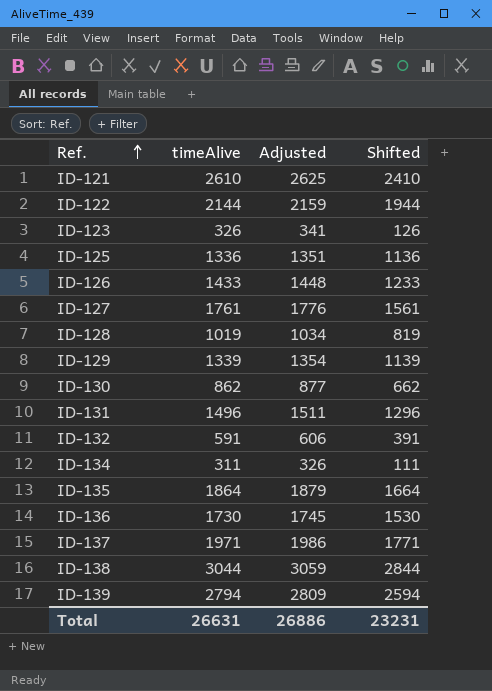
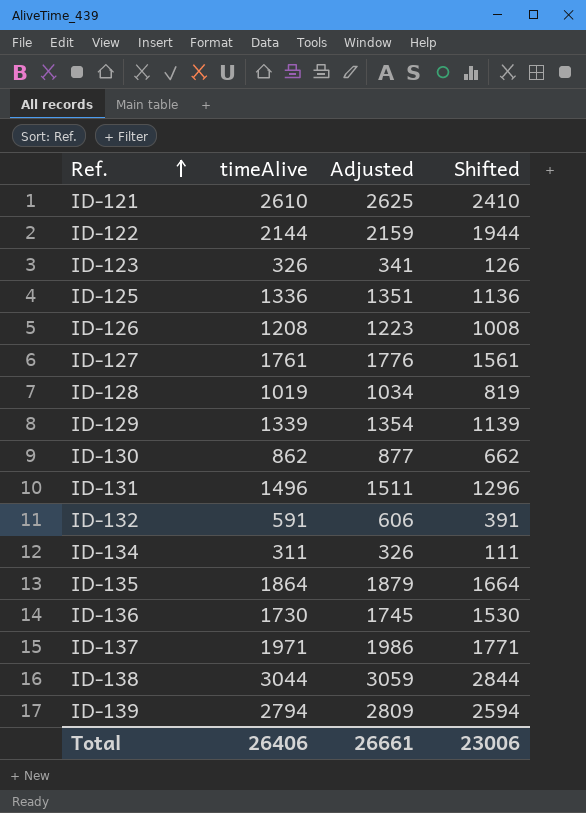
ID-126 | timeAlive: 1433 -> 1208
ID-126 | Adjusted: 1448 -> 1223
ID-126 | Shifted: 1233 -> 1008
Total | timeAlive: 26631 -> 26406
Total | Adjusted: 26886 -> 26661
Total | Shifted: 23231 -> 23006

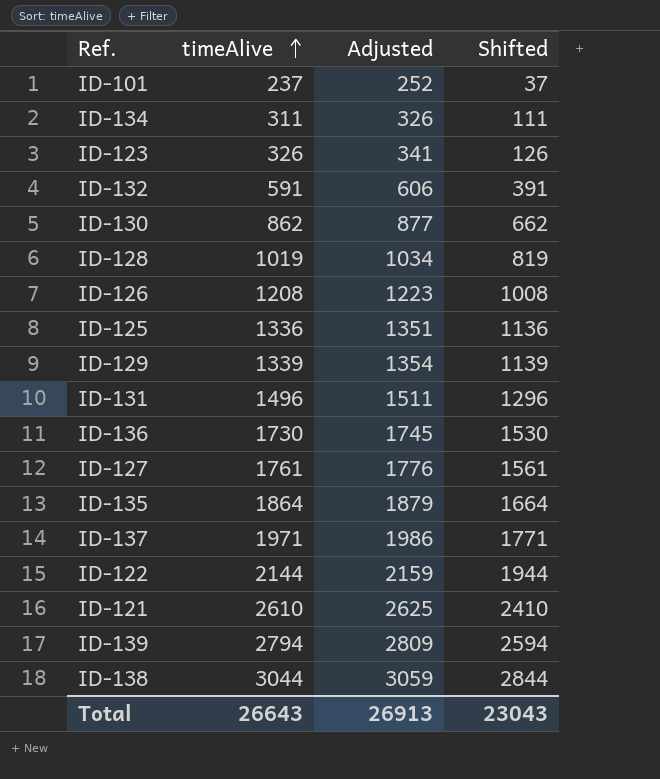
row order: Ref. ascending -> timeAlive ascending
row ID-101: none -> 237 | 252 | 37
Total | timeAlive: 26406 -> 26643
Total | Adjusted: 26661 -> 26913
Total | Shifted: 23006 -> 23043

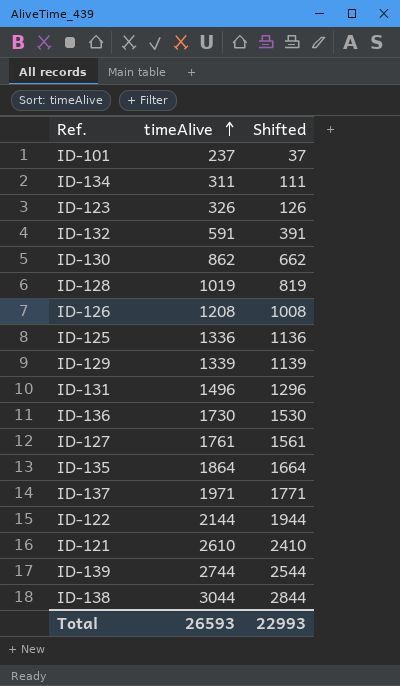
column Adjusted | formula: [timeAlive] + 15 -> none
ID-139 | timeAlive: 2794 -> 2744
ID-139 | Shifted: 2594 -> 2544
Total | timeAlive: 26643 -> 26593
Total | Shifted: 23043 -> 22993

